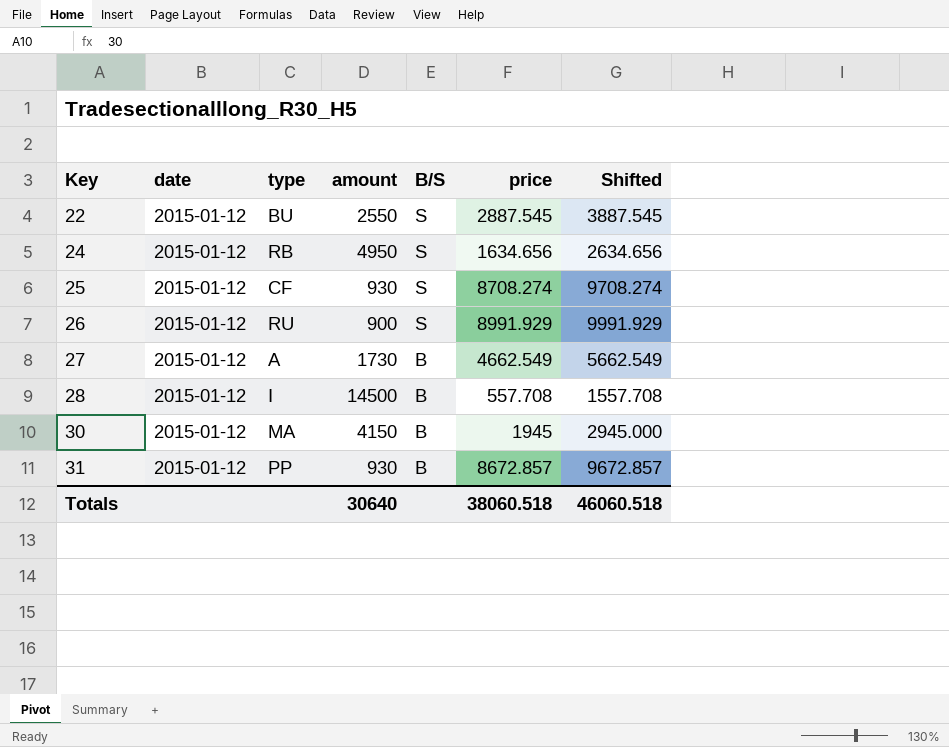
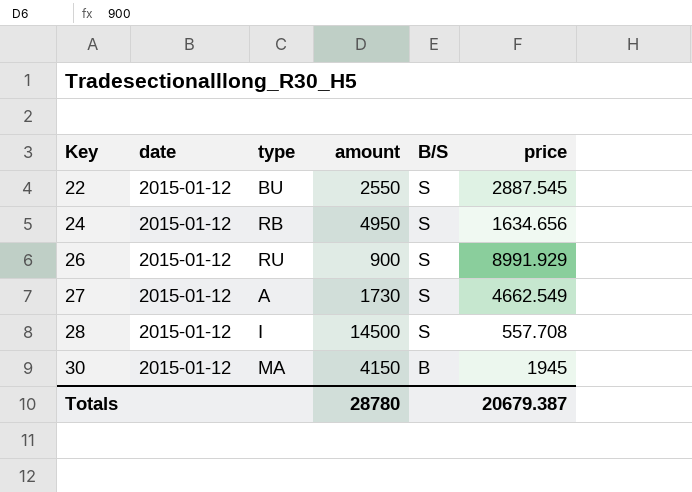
column Shifted | formula: [price] + 1000 -> none
row 25: 2015-01-12 | CF | 930 | S | 8708.274 | 9708.274 -> none
row 31: 2015-01-12 | PP | 930 | B | 8672.857 | 9672.857 -> none
27 | B/S: B -> S
28 | B/S: B -> S
Totals | amount: 30640 -> 28780
Totals | price: 38060.518 -> 20679.387

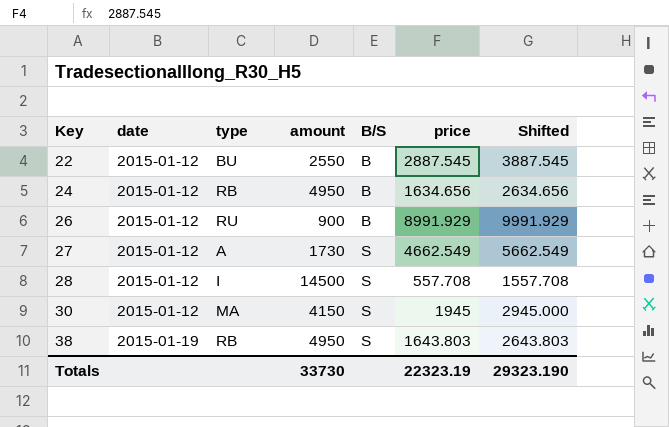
column Shifted | formula: none -> [price] + 1000
22 | B/S: S -> B
24 | B/S: S -> B
26 | B/S: S -> B
30 | B/S: B -> S
row 38: none -> 2015-01-19 | RB | 4950 | S | 1643.803 | 2643.803
Totals | amount: 28780 -> 33730
Totals | price: 20679.387 -> 22323.19

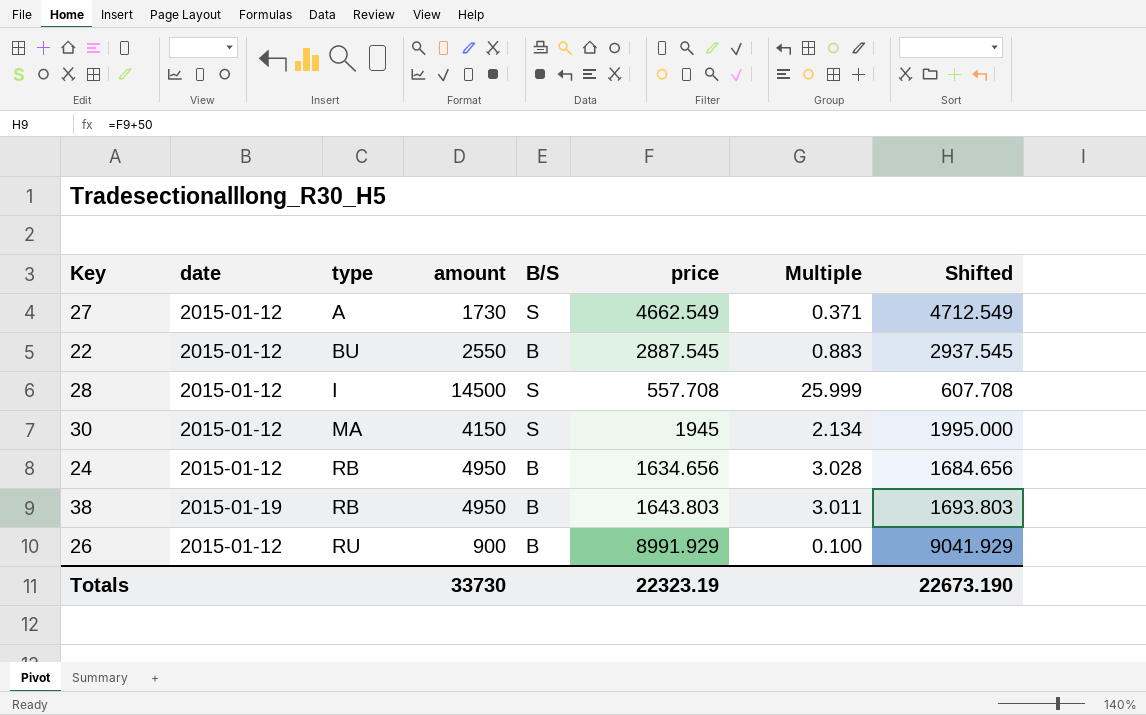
row order: Key ascending -> type ascending
column Multiple | formula: none -> [amount] / [price]
column Shifted | formula: [price] + 1000 -> [price] + 50
38 | B/S: S -> B
Totals | Shifted: 29323.190 -> 22673.190

